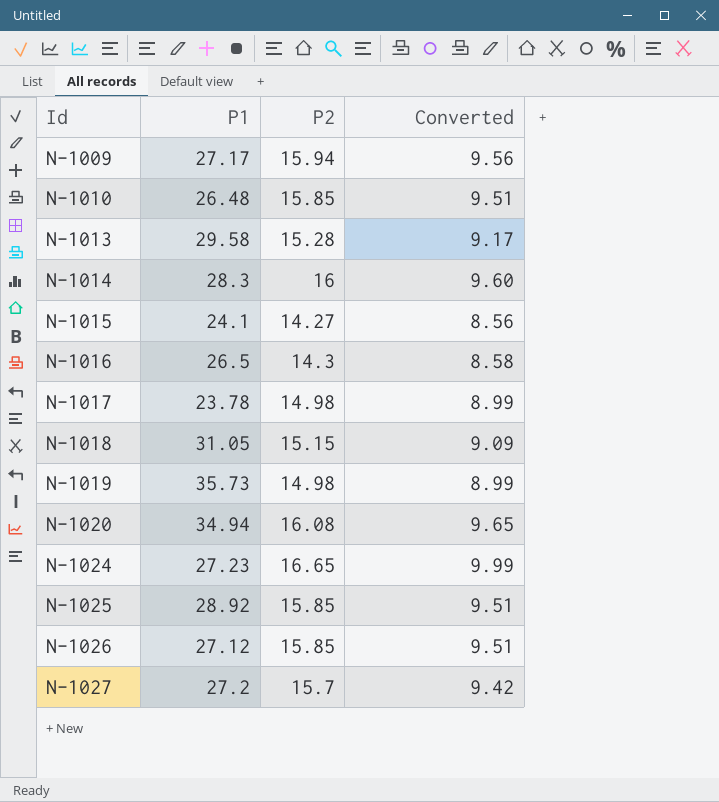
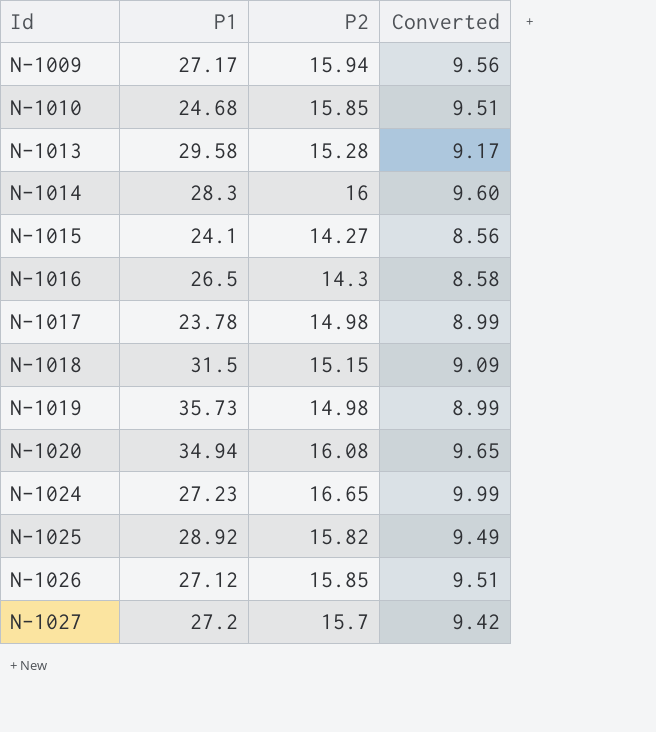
N-1010 | P1: 26.48 -> 24.68
N-1018 | P1: 31.05 -> 31.5
N-1025 | P2: 15.85 -> 15.82
N-1025 | Converted: 9.51 -> 9.49

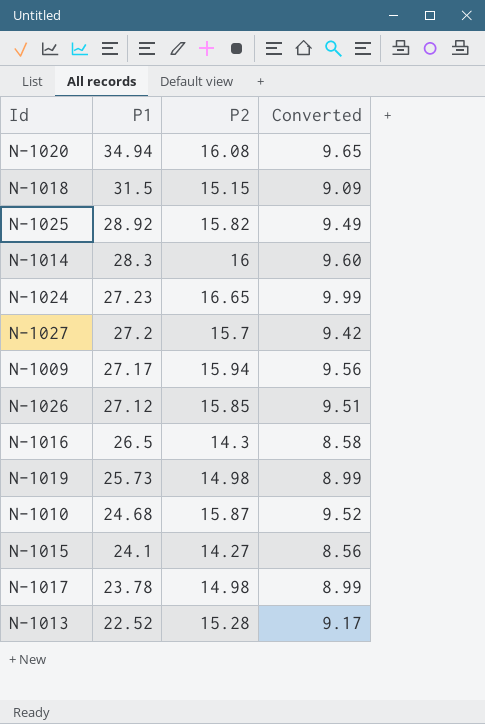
row order: Id ascending -> P1 descending
N-1019 | P1: 35.73 -> 25.73
N-1010 | P2: 15.85 -> 15.87
N-1010 | Converted: 9.51 -> 9.52
N-1013 | P1: 29.58 -> 22.52

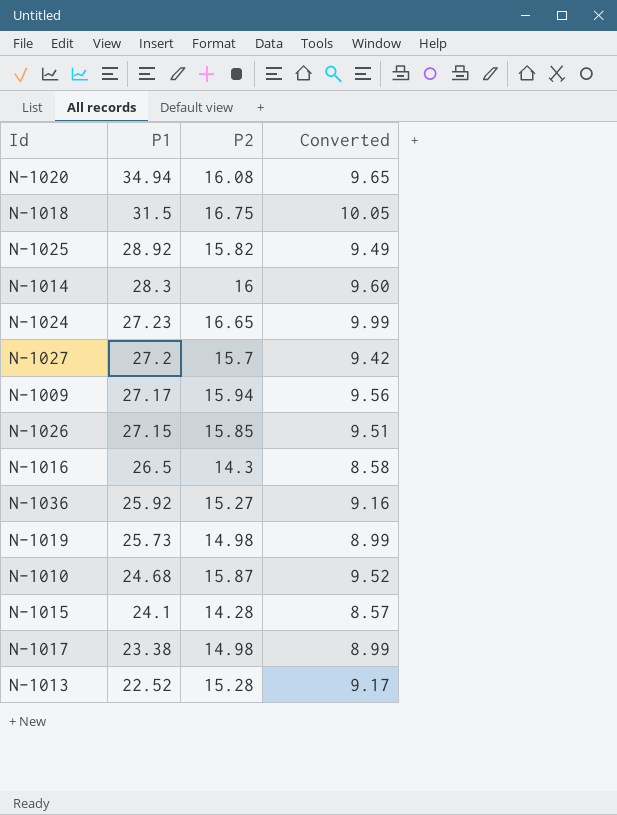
N-1018 | P2: 15.15 -> 16.75
N-1018 | Converted: 9.09 -> 10.05
N-1026 | P1: 27.12 -> 27.15
row N-1036: none -> 25.92 | 15.27 | 9.16
N-1015 | P2: 14.27 -> 14.28
N-1015 | Converted: 8.56 -> 8.57
N-1017 | P1: 23.78 -> 23.38

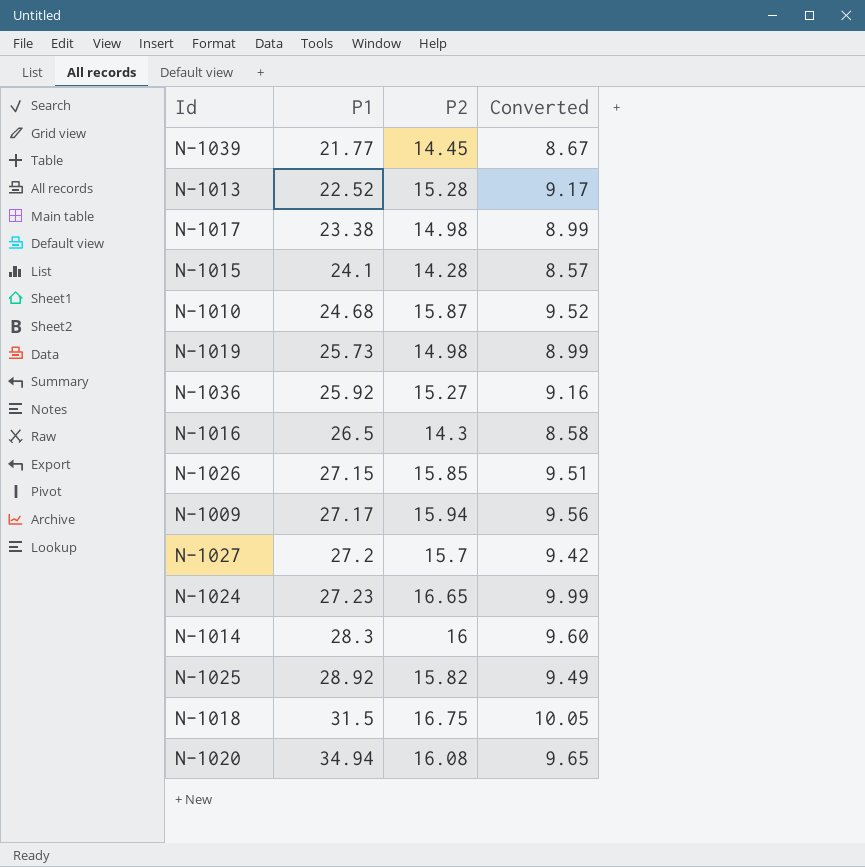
row order: P1 descending -> P1 ascending
row N-1039: none -> 21.77 | 14.45 | 8.67

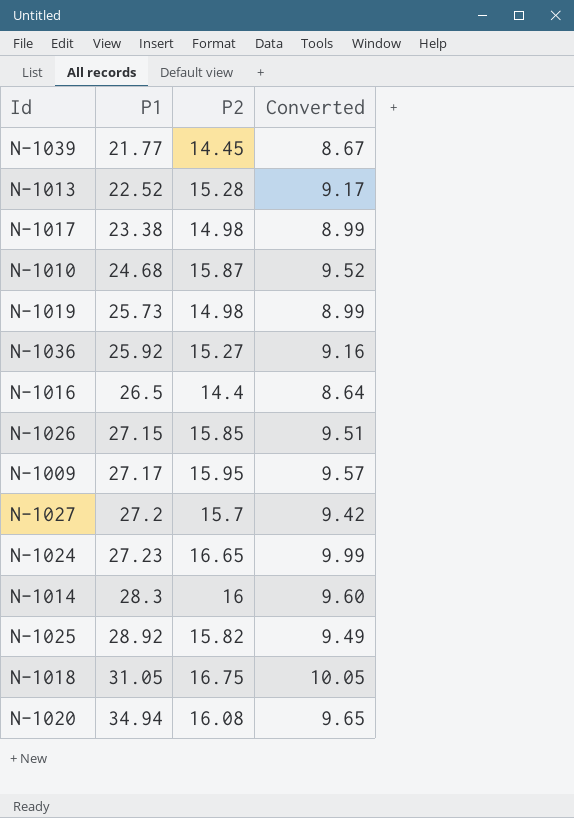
row N-1015: 24.1 | 14.28 | 8.57 -> none
N-1016 | P2: 14.3 -> 14.4
N-1016 | Converted: 8.58 -> 8.64
N-1009 | P2: 15.94 -> 15.95
N-1009 | Converted: 9.56 -> 9.57
N-1018 | P1: 31.5 -> 31.05

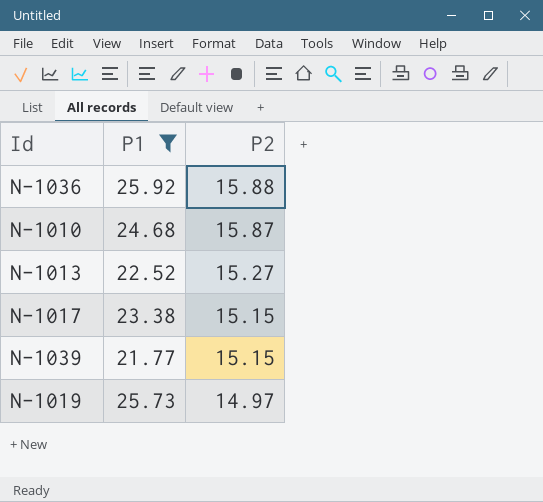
filter: none -> P1 <= 25.92
row order: P1 ascending -> P2 descending
column Converted | formula: [P2] * 0.6 -> none
N-1036 | P2: 15.27 -> 15.88
N-1013 | P2: 15.28 -> 15.27
N-1017 | P2: 14.98 -> 15.15
N-1039 | P2: 14.45 -> 15.15
N-1019 | P2: 14.98 -> 14.97

